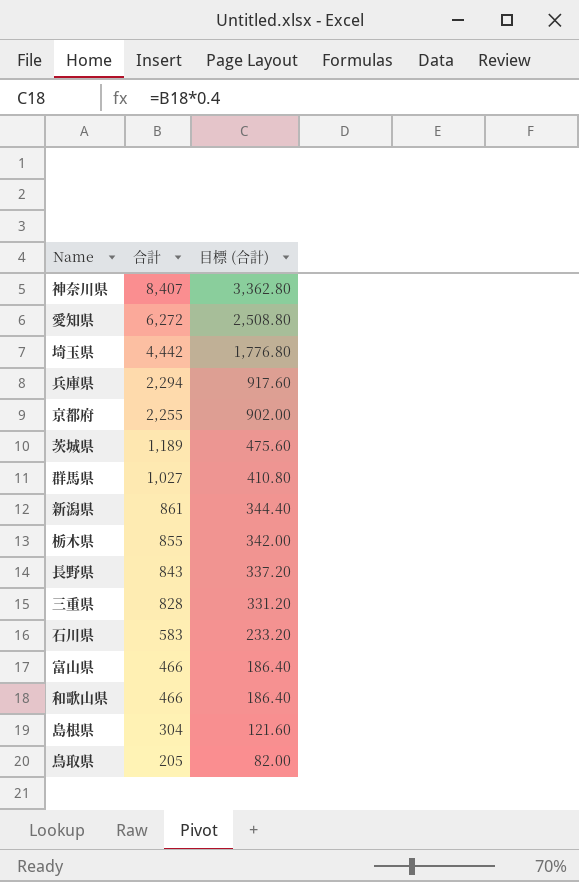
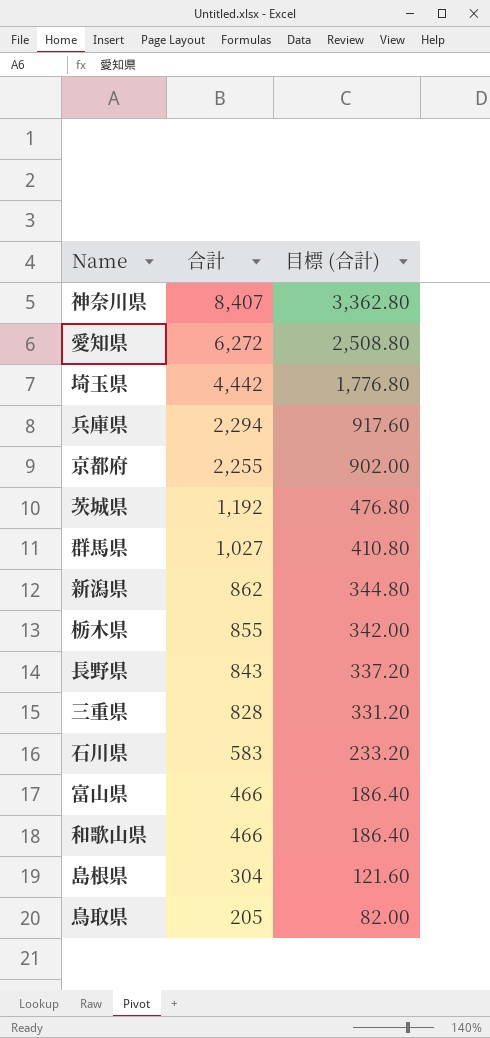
茨城県 | 合計: 1,189 -> 1,192
茨城県 | 目標 (合計): 475.60 -> 476.80
新潟県 | 合計: 861 -> 862
新潟県 | 目標 (合計): 344.40 -> 344.80

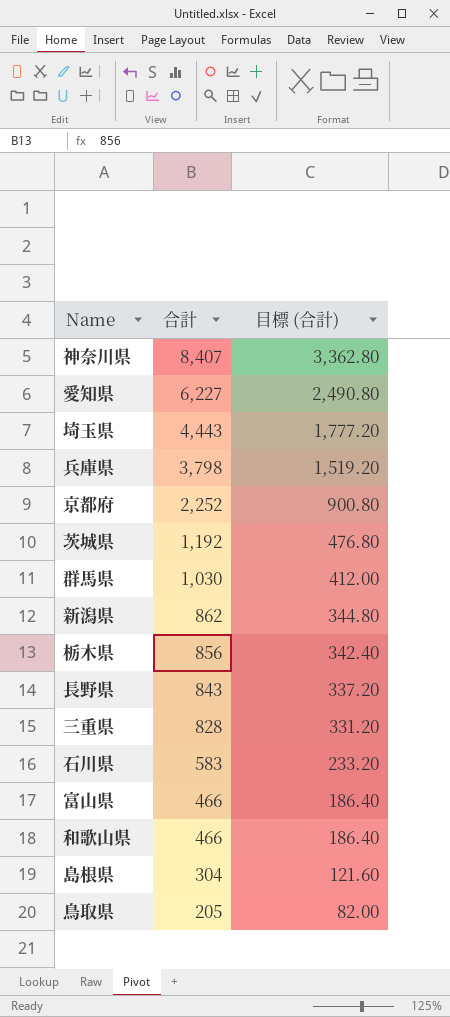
愛知県 | 合計: 6,272 -> 6,227
愛知県 | 目標 (合計): 2,508.80 -> 2,490.80
埼玉県 | 合計: 4,442 -> 4,443
埼玉県 | 目標 (合計): 1,776.80 -> 1,777.20
兵庫県 | 合計: 2,294 -> 3,798
兵庫県 | 目標 (合計): 917.60 -> 1,519.20
京都府 | 合計: 2,255 -> 2,252
京都府 | 目標 (合計): 902.00 -> 900.80
群馬県 | 合計: 1,027 -> 1,030
群馬県 | 目標 (合計): 410.80 -> 412.00
栃木県 | 合計: 855 -> 856
栃木県 | 目標 (合計): 342.00 -> 342.40

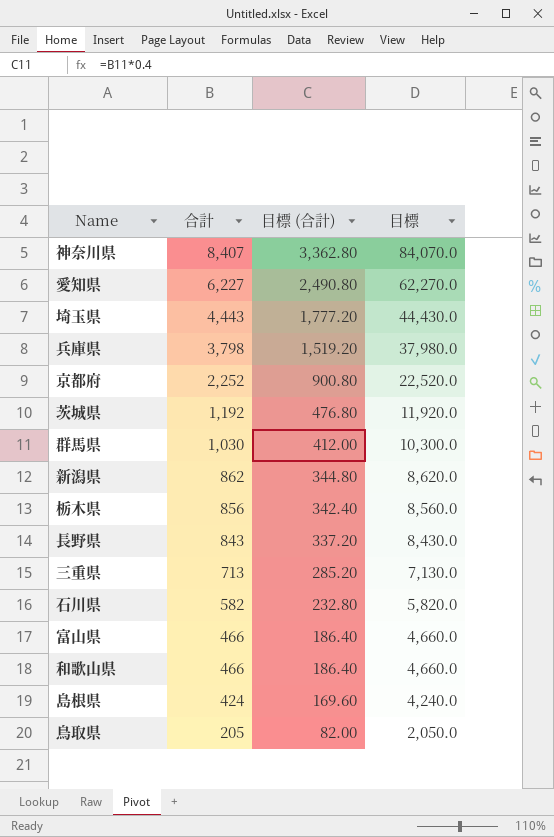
column 目標 | formula: none -> [合計] * 10
三重県 | 合計: 828 -> 713
三重県 | 目標 (合計): 331.20 -> 285.20
石川県 | 合計: 583 -> 582
石川県 | 目標 (合計): 233.20 -> 232.80
島根県 | 合計: 304 -> 424
島根県 | 目標 (合計): 121.60 -> 169.60

